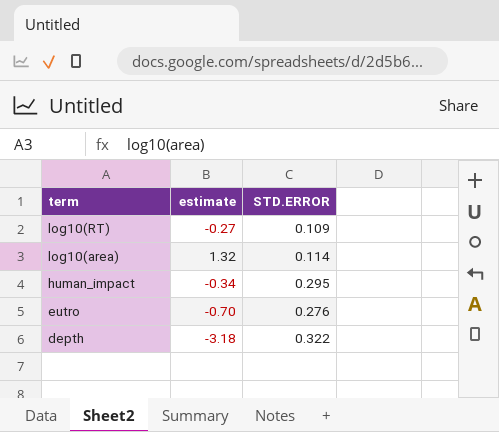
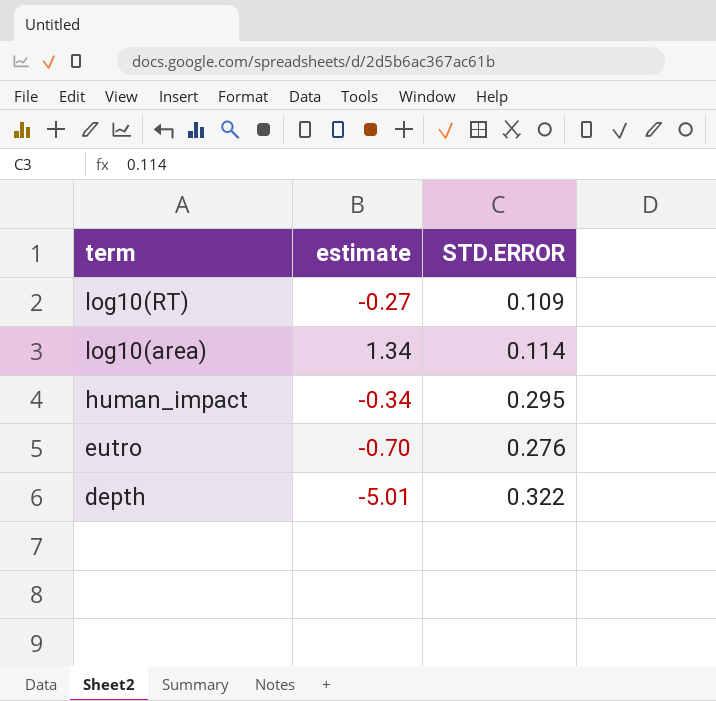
log10(area) | estimate: 1.32 -> 1.34
depth | estimate: -3.18 -> -5.01

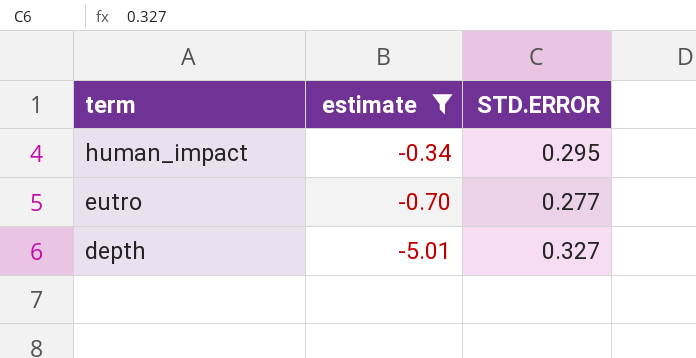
filter: none -> estimate <= -0.34
eutro | STD.ERROR: 0.276 -> 0.277
depth | STD.ERROR: 0.322 -> 0.327

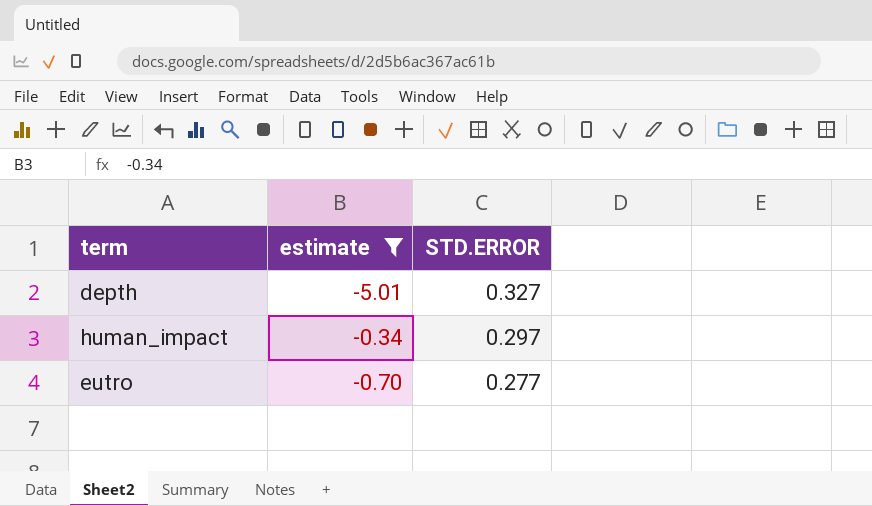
row order: term descending -> STD.ERROR descending
human_impact | STD.ERROR: 0.295 -> 0.297

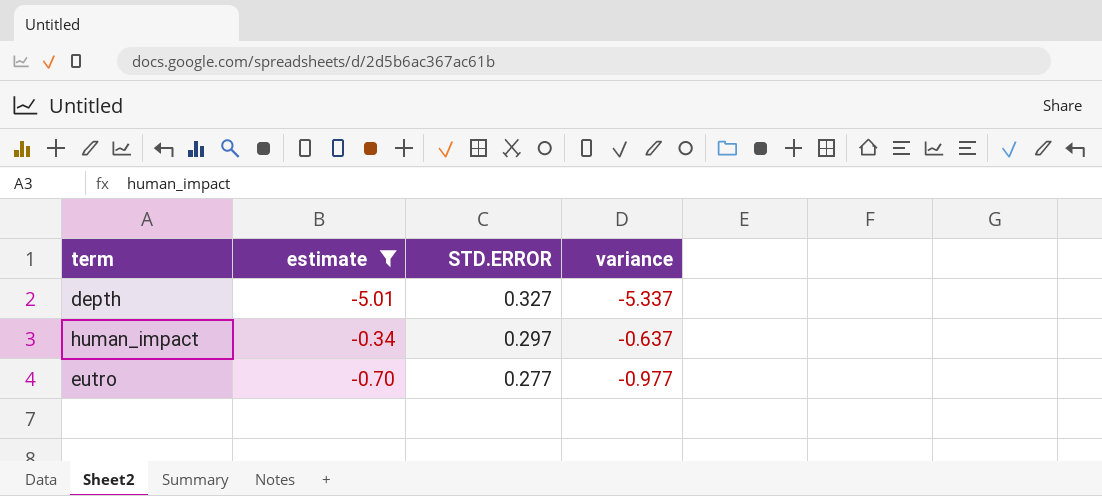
column variance | formula: none -> [estimate] - [STD.ERROR]

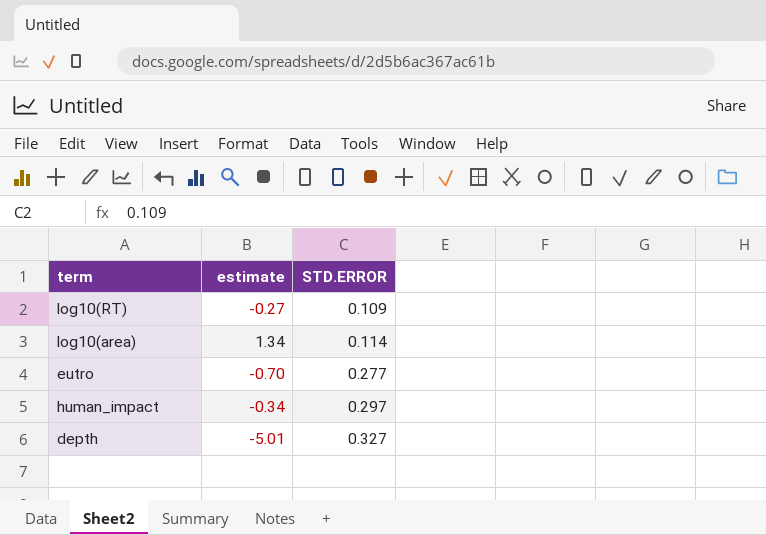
filter: estimate <= -0.34 -> none
row order: STD.ERROR descending -> STD.ERROR ascending
column variance | formula: [estimate] - [STD.ERROR] -> none

